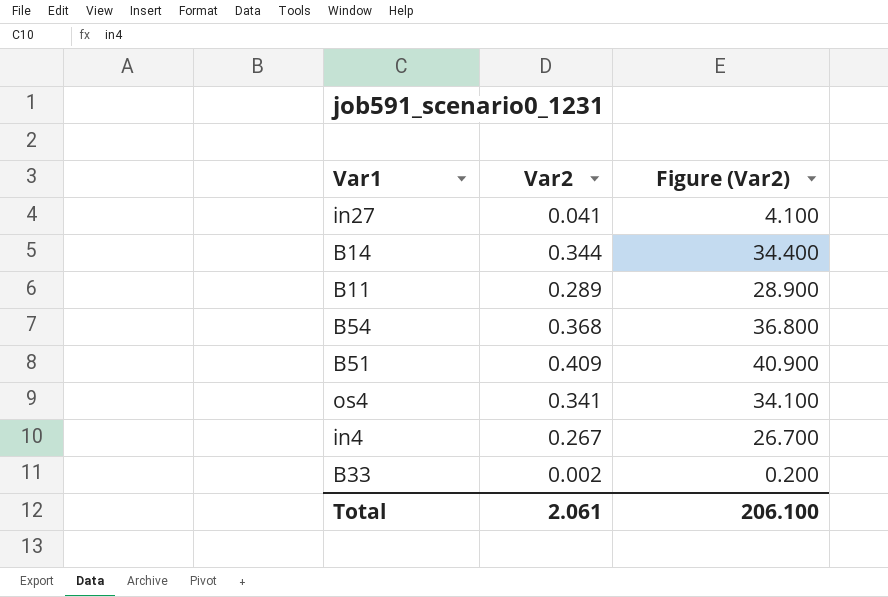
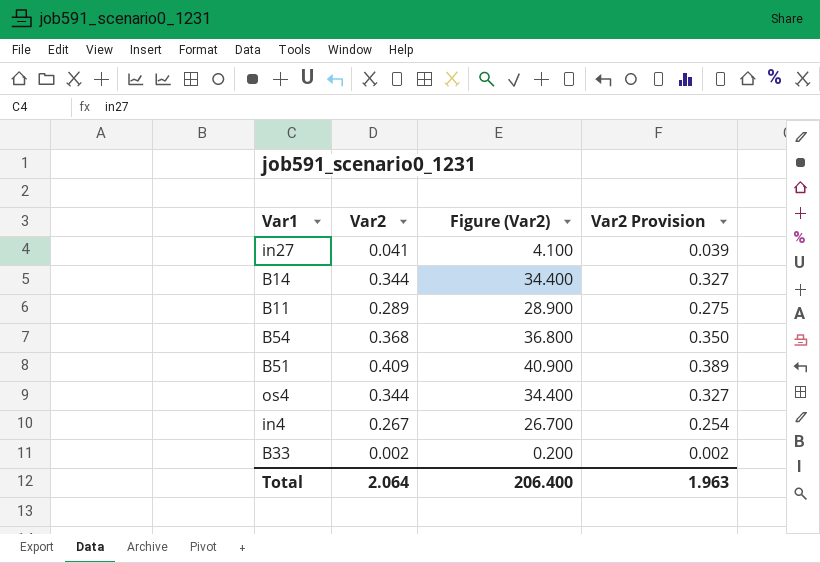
column Var2 Provision | formula: none -> [Var2] * 0.95
os4 | Var2: 0.341 -> 0.344
os4 | Figure (Var2): 34.100 -> 34.400
Total | Var2: 2.061 -> 2.064
Total | Figure (Var2): 206.100 -> 206.400

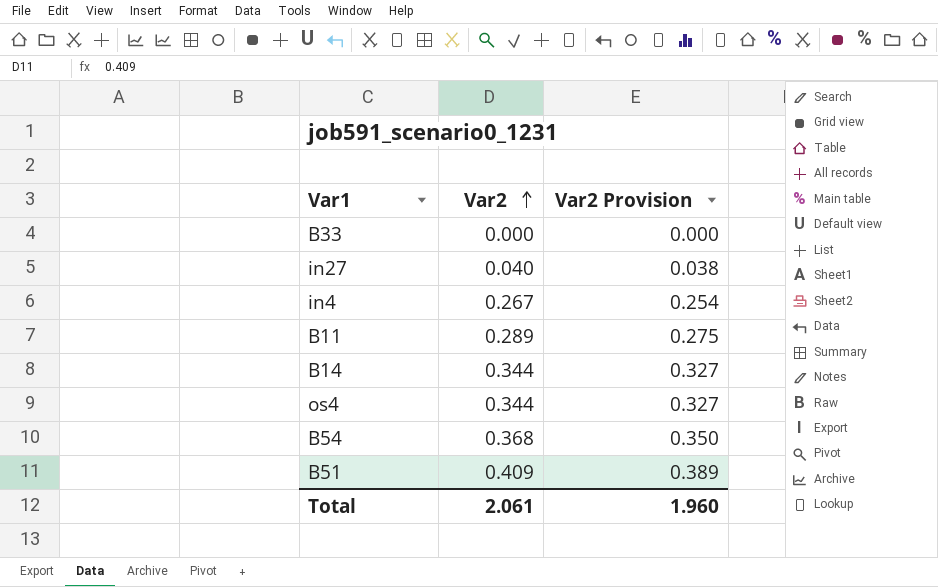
row order: none -> Var2 ascending
column Figure (Var2) | formula: [Var2] * 100 -> none
B33 | Var2: 0.002 -> 0.000
B33 | Var2 Provision: 0.002 -> 0.000
in27 | Var2: 0.041 -> 0.040
in27 | Var2 Provision: 0.039 -> 0.038
Total | Var2: 2.064 -> 2.061
Total | Var2 Provision: 1.963 -> 1.960

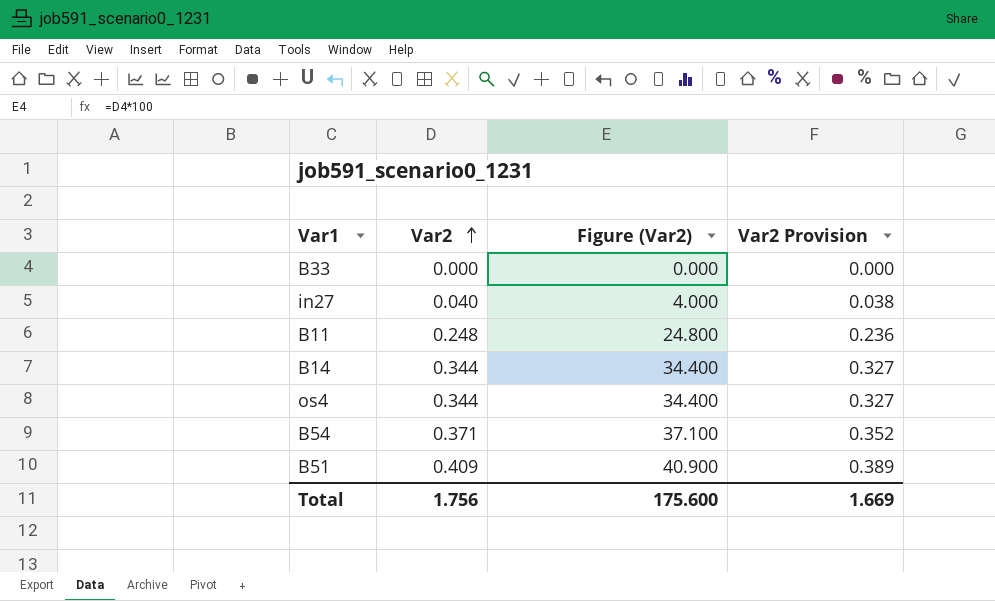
column Figure (Var2) | formula: none -> [Var2] * 100
row in4: 0.267 | 0.254 -> none
B11 | Var2: 0.289 -> 0.248
B11 | Var2 Provision: 0.275 -> 0.236
B54 | Var2: 0.368 -> 0.371
B54 | Var2 Provision: 0.350 -> 0.352
Total | Var2: 2.061 -> 1.756
Total | Var2 Provision: 1.960 -> 1.669

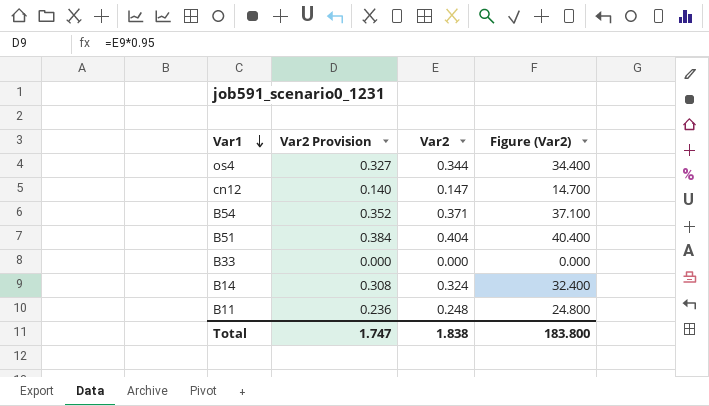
row order: Var2 ascending -> Var1 descending
column Var2 Provision | position: 4 -> 2
row in27: 0.040 | 4.000 | 0.038 -> none
row cn12: none -> 0.140 | 0.147 | 14.700
B51 | Var2 Provision: 0.389 -> 0.384
B51 | Var2: 0.409 -> 0.404
B51 | Figure (Var2): 40.900 -> 40.400
B14 | Var2 Provision: 0.327 -> 0.308
B14 | Var2: 0.344 -> 0.324
B14 | Figure (Var2): 34.400 -> 32.400
Total | Var2 Provision: 1.669 -> 1.747
Total | Var2: 1.756 -> 1.838
Total | Figure (Var2): 175.600 -> 183.800

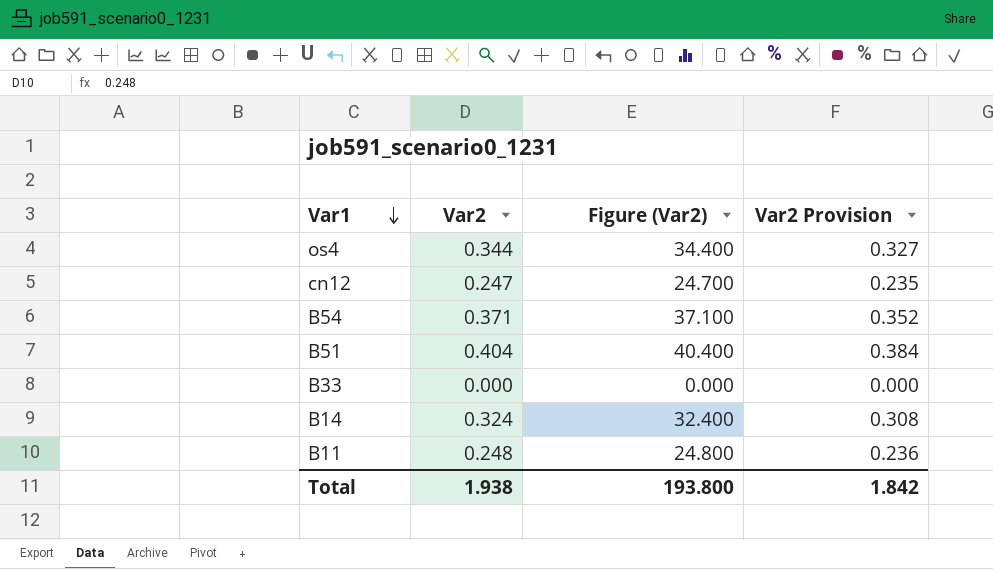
column Var2 Provision | position: 2 -> 4
cn12 | Var2: 0.147 -> 0.247
cn12 | Figure (Var2): 14.700 -> 24.700
cn12 | Var2 Provision: 0.140 -> 0.235
Total | Var2: 1.838 -> 1.938
Total | Figure (Var2): 183.800 -> 193.800
Total | Var2 Provision: 1.747 -> 1.842

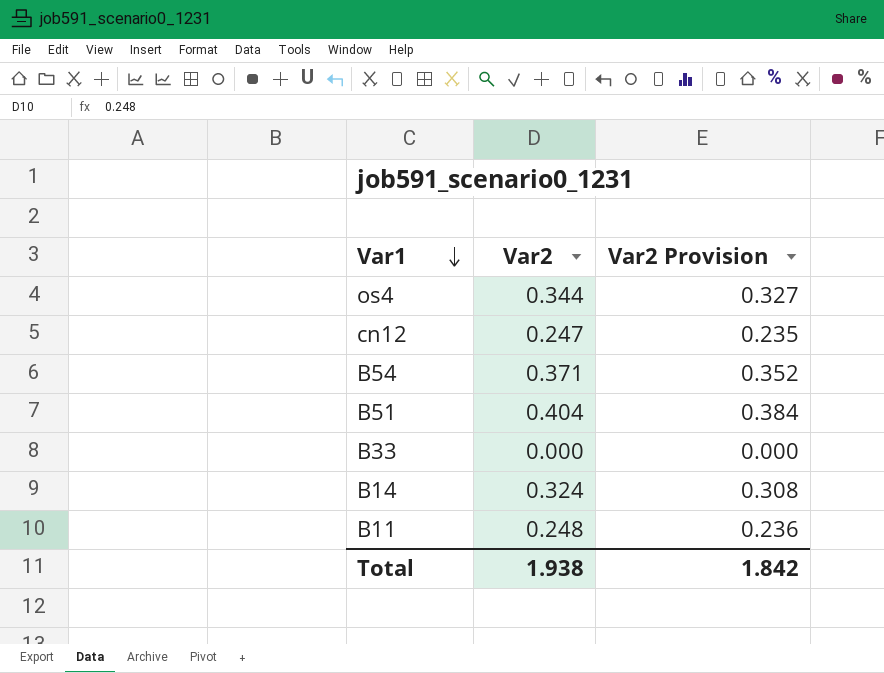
column Figure (Var2) | formula: [Var2] * 100 -> none

